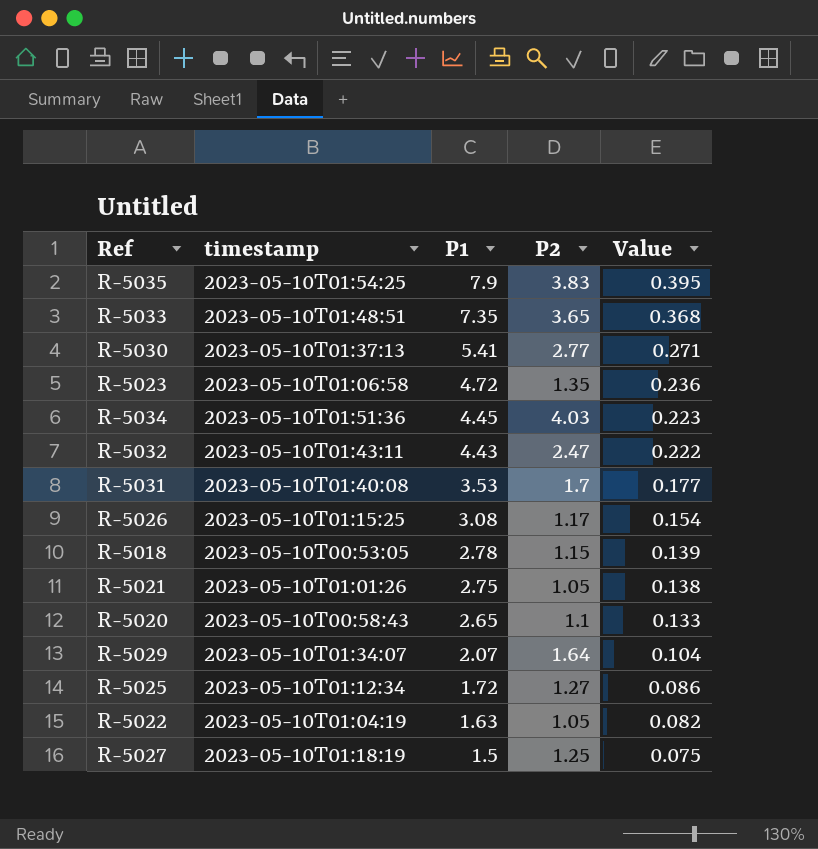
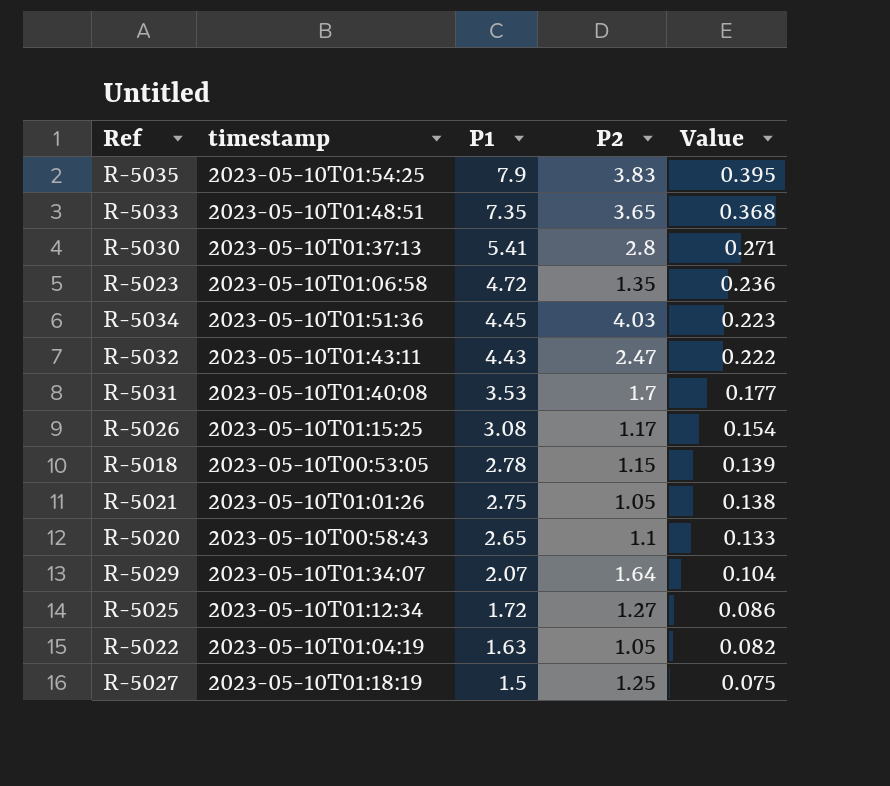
R-5030 | P2: 2.77 -> 2.8

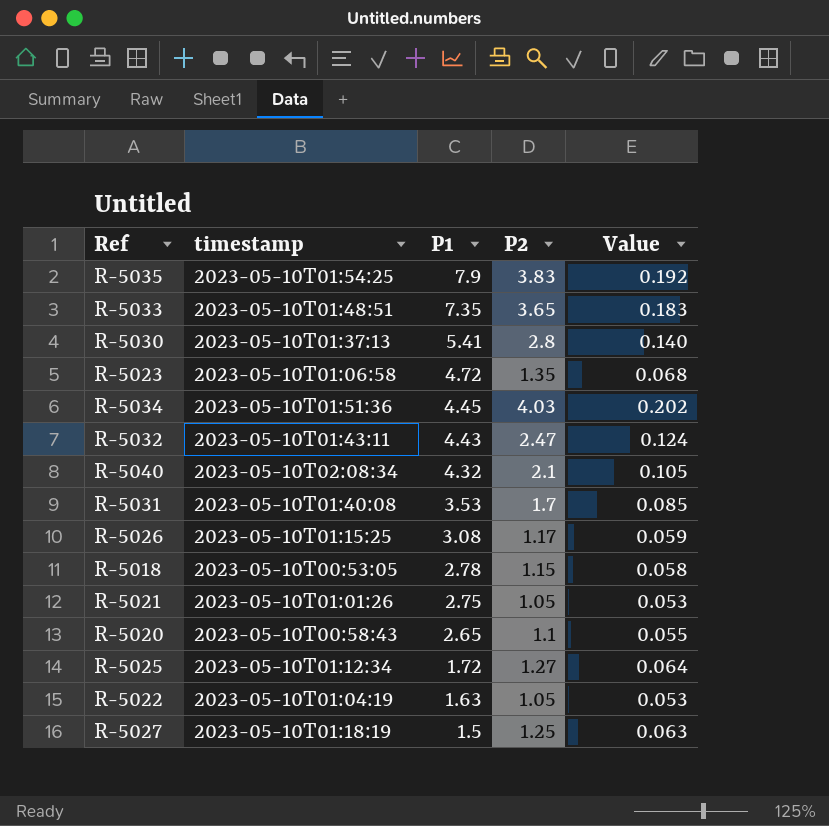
column Value | formula: [P1] * 0.05 -> [P2] * 0.05
row R-5029: 2023-05-10T01:34:07 | 2.07 | 1.64 | 0.104 -> none
row R-5040: none -> 2023-05-10T02:08:34 | 4.32 | 2.1 | 0.105

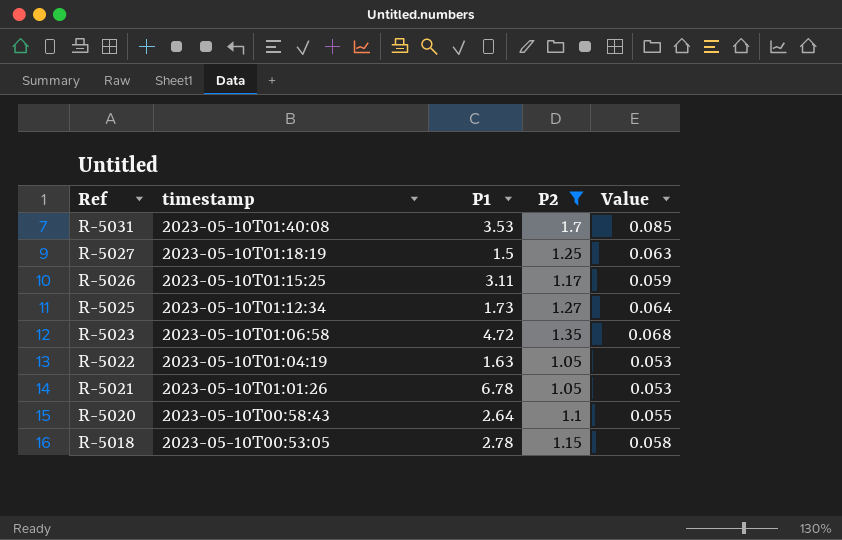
filter: none -> P2 <= 1.7
row order: P1 descending -> Ref descending
R-5026 | P1: 3.08 -> 3.11
R-5025 | P1: 1.72 -> 1.73
R-5021 | P1: 2.75 -> 6.78
R-5020 | P1: 2.65 -> 2.64

